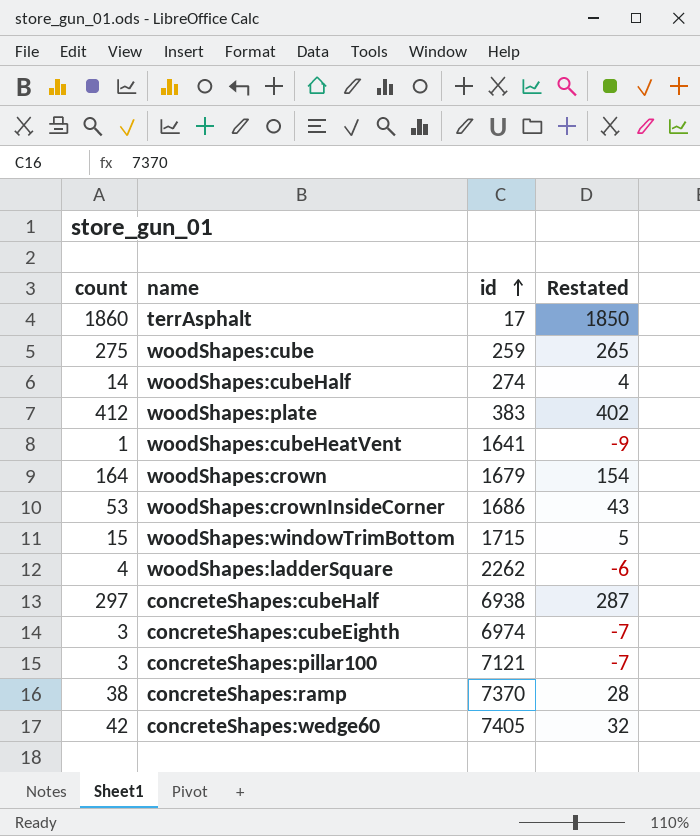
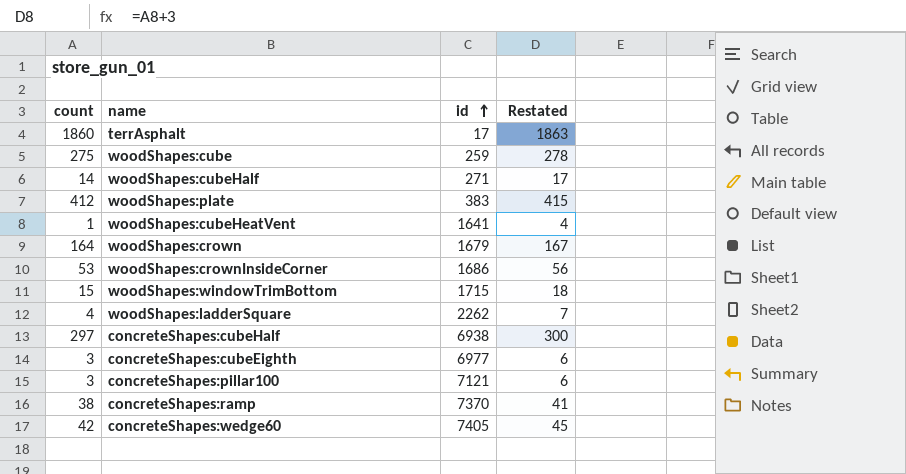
column Restated | formula: [count] - 10 -> [count] + 3
woodShapes:cubeHalf | id: 274 -> 271
concreteShapes:cubeEighth | id: 6974 -> 6977

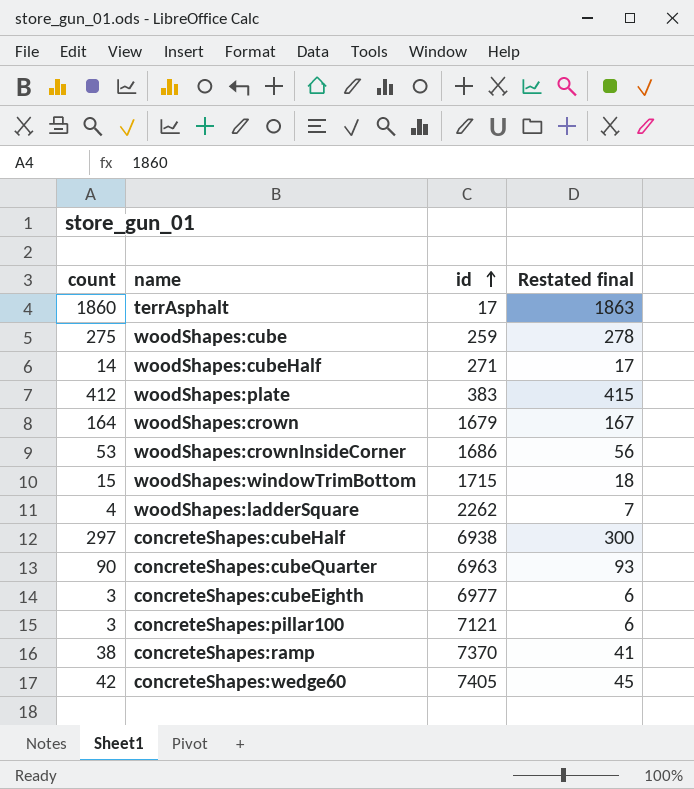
column name: Restated -> Restated final
row woodShapes:cubeHeatVent: 1 | 1641 | 4 -> none
row concreteShapes:cubeQuarter: none -> 90 | 6963 | 93

